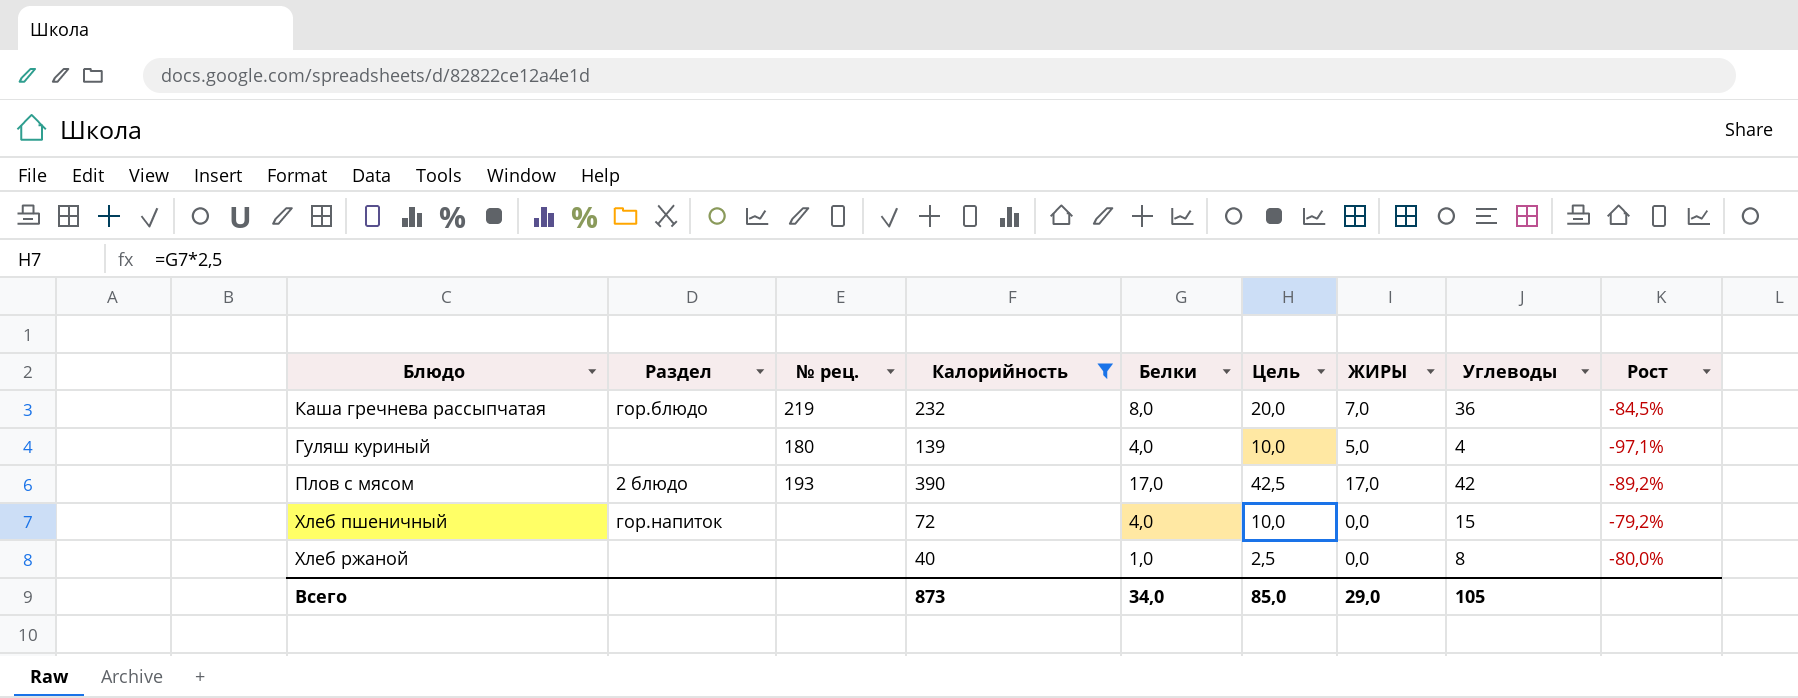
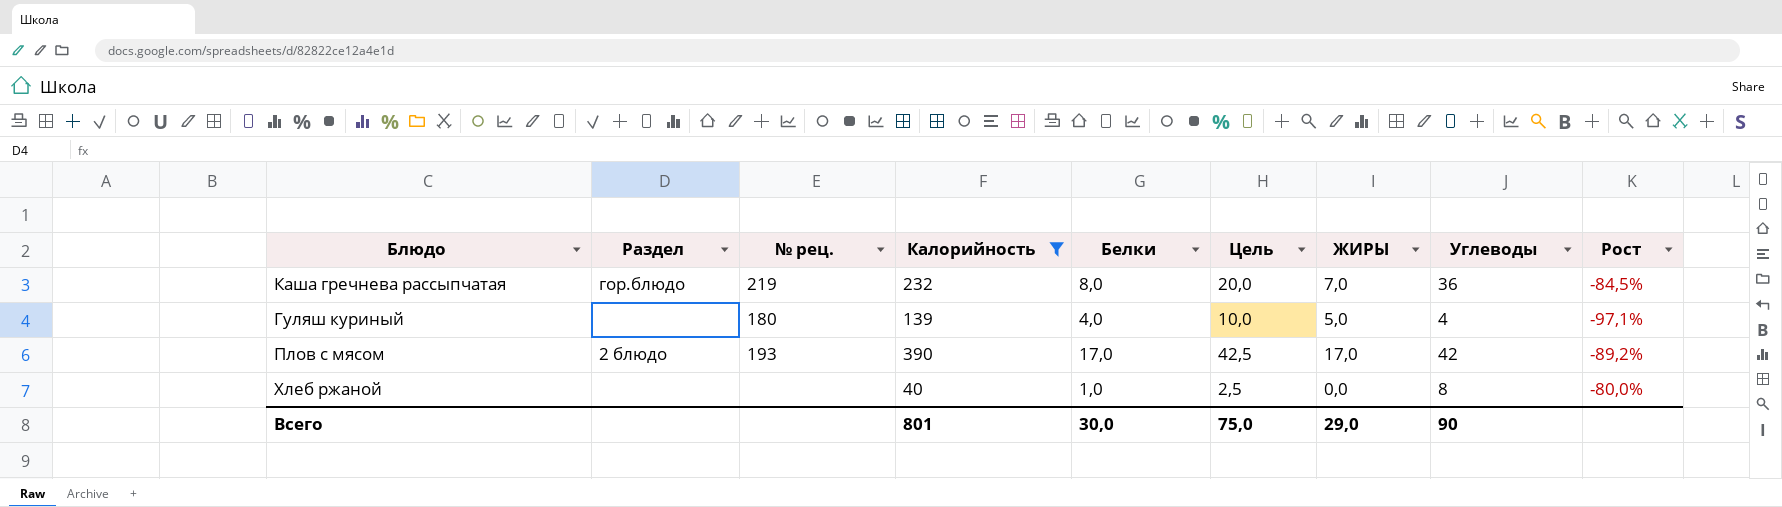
row Хлеб пшеничный: гор.напиток | none | 72 | 4,0 | 10,0 | 0,0 | 15 | -79,2% -> none
Всего | Калорийность: 873 -> 801
Всего | Белки: 34,0 -> 30,0
Всего | Цель: 85,0 -> 75,0
Всего | Углеводы: 105 -> 90

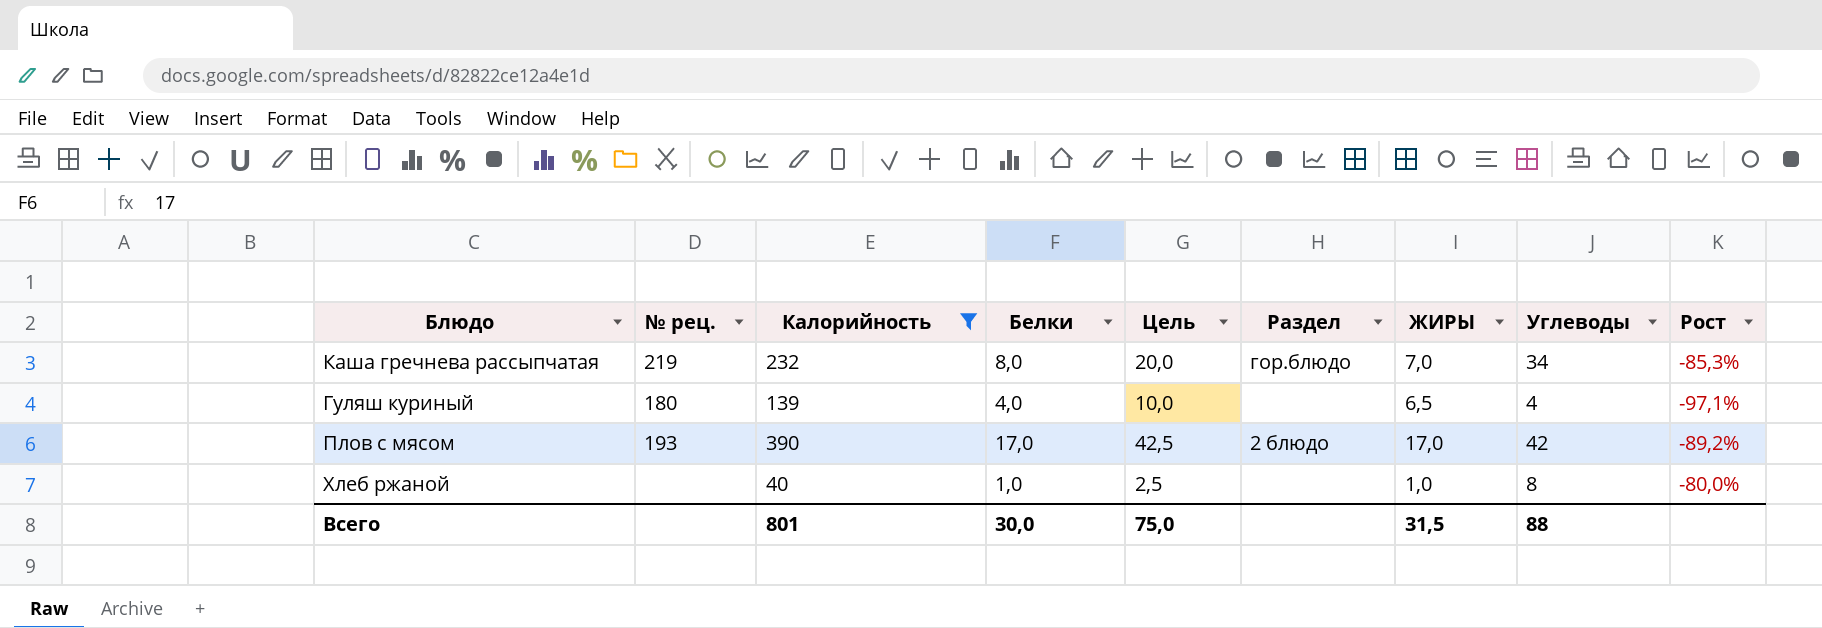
column Раздел | position: 2 -> 6
Каша гречнева рассыпчатая | Углеводы: 36 -> 34
Каша гречнева рассыпчатая | Рост: -84,5% -> -85,3%
Гуляш куриный | ЖИРЫ: 5,0 -> 6,5
Хлеб ржаной | ЖИРЫ: 0,0 -> 1,0
Всего | ЖИРЫ: 29,0 -> 31,5
Всего | Углеводы: 90 -> 88

